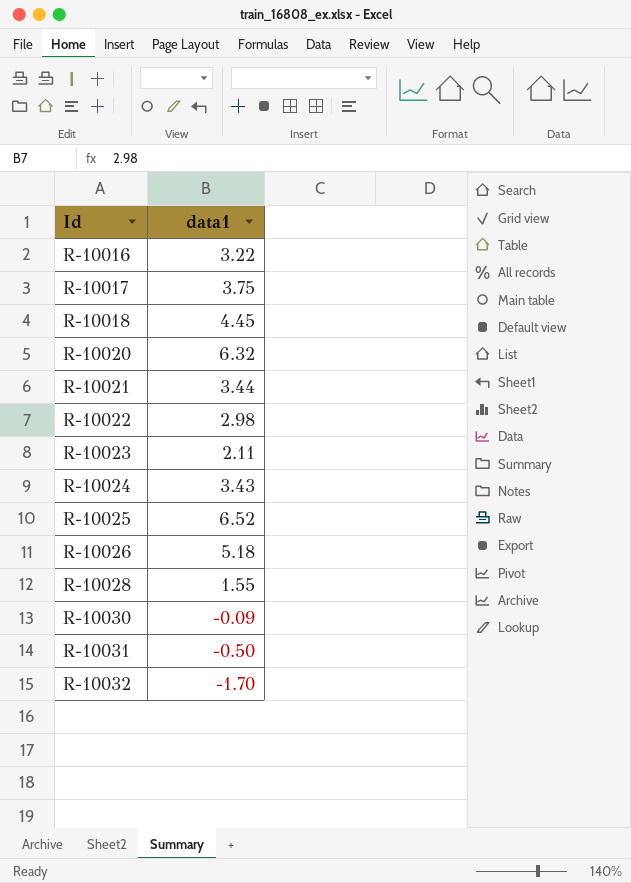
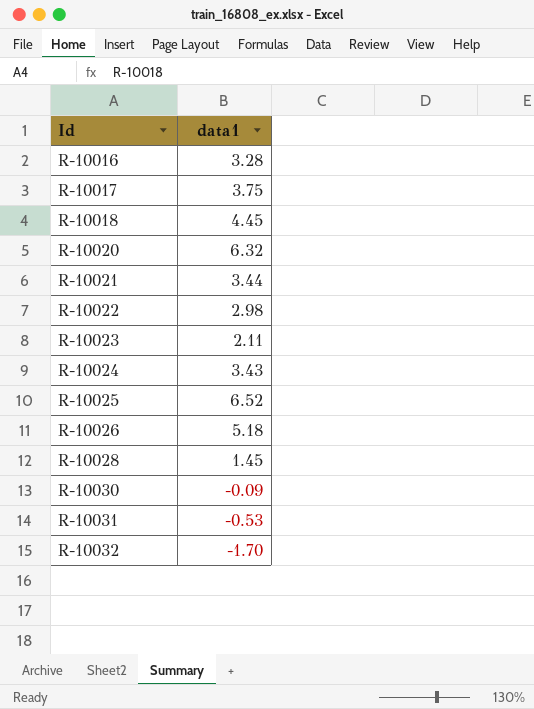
R-10016 | data1: 3.22 -> 3.28
R-10028 | data1: 1.55 -> 1.45
R-10031 | data1: -0.50 -> -0.53

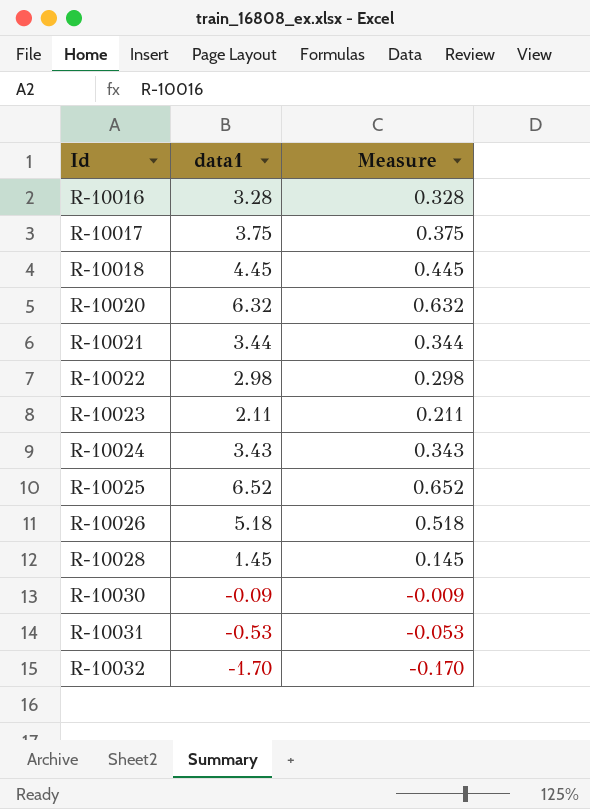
column Measure | formula: none -> [data1] * 0.1

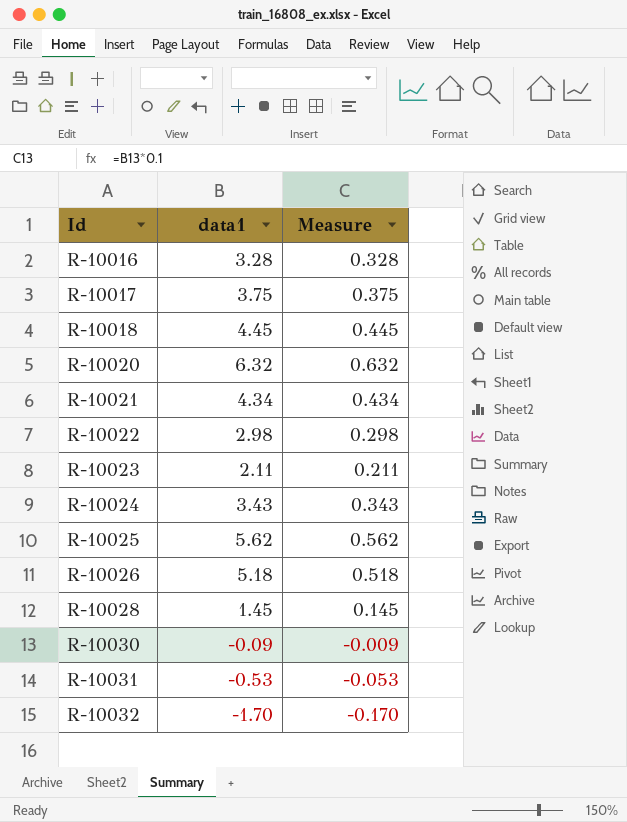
R-10021 | data1: 3.44 -> 4.34
R-10021 | Measure: 0.344 -> 0.434
R-10025 | data1: 6.52 -> 5.62
R-10025 | Measure: 0.652 -> 0.562

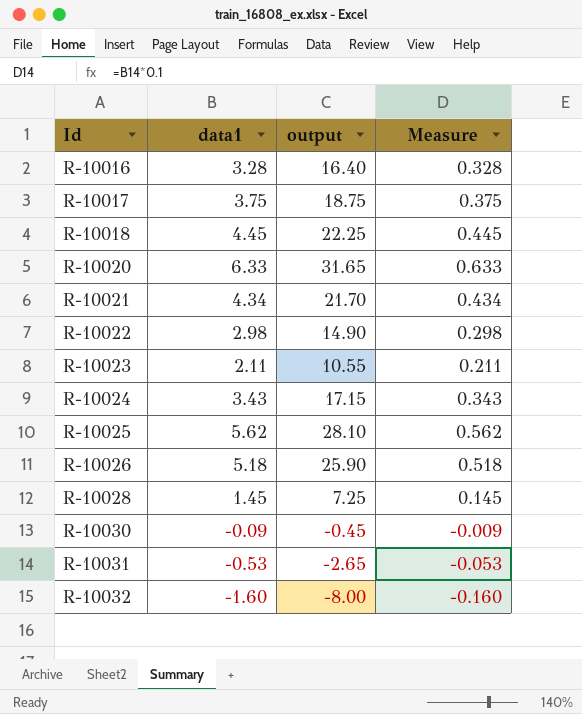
column output | formula: none -> [data1] * 5
R-10020 | data1: 6.32 -> 6.33
R-10020 | Measure: 0.632 -> 0.633
R-10032 | data1: -1.70 -> -1.60
R-10032 | Measure: -0.170 -> -0.160

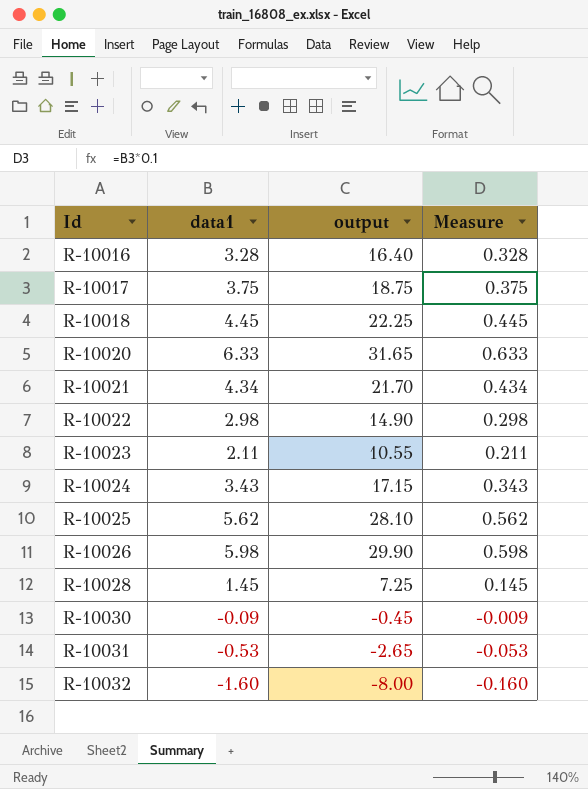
R-10026 | data1: 5.18 -> 5.98
R-10026 | output: 25.90 -> 29.90
R-10026 | Measure: 0.518 -> 0.598

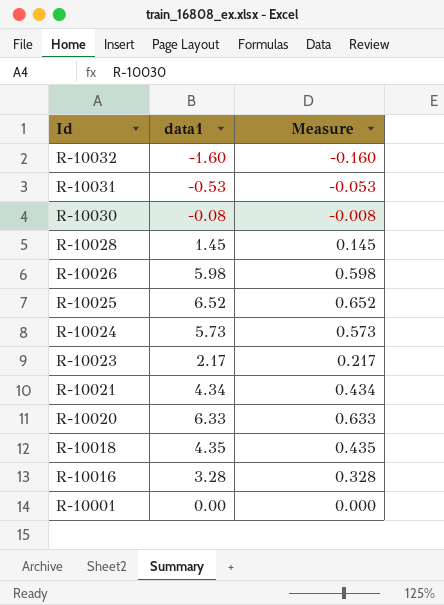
row order: Id ascending -> Id descending
column output | formula: [data1] * 5 -> none
row R-10017: 3.75 | 18.75 | 0.375 -> none
row R-10022: 2.98 | 14.90 | 0.298 -> none
R-10030 | data1: -0.09 -> -0.08
R-10030 | Measure: -0.009 -> -0.008
R-10025 | data1: 5.62 -> 6.52
R-10025 | Measure: 0.562 -> 0.652
R-10024 | data1: 3.43 -> 5.73
R-10024 | Measure: 0.343 -> 0.573
R-10023 | data1: 2.11 -> 2.17
R-10023 | Measure: 0.211 -> 0.217
R-10018 | data1: 4.45 -> 4.35
R-10018 | Measure: 0.445 -> 0.435
row R-10001: none -> 0.00 | 0.000

